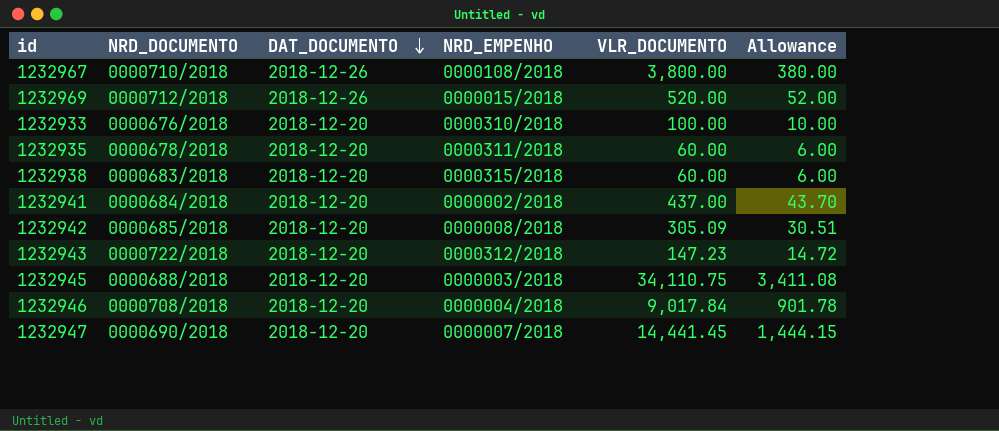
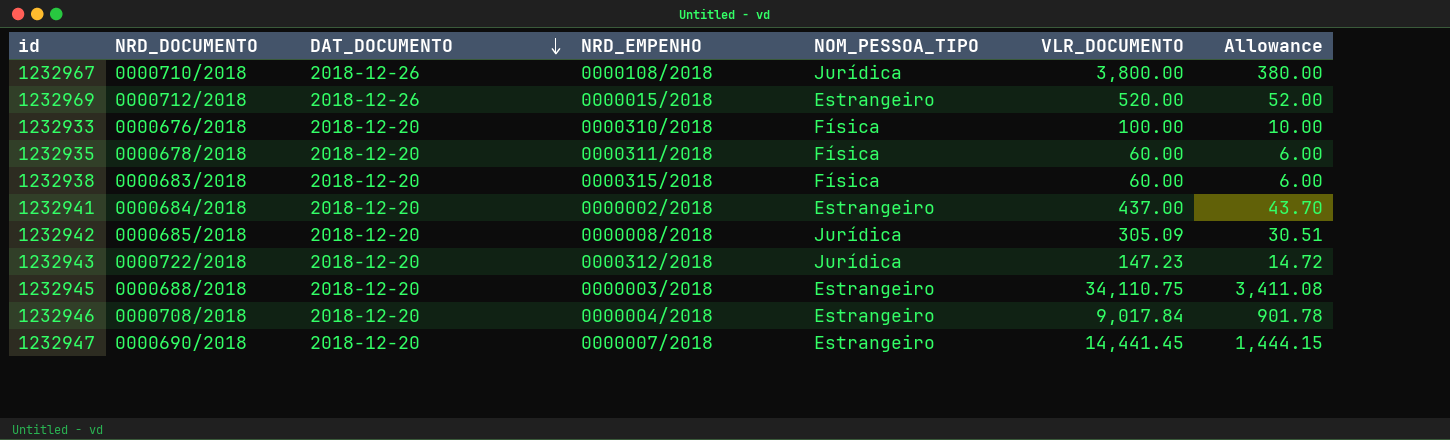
column NOM_PESSOA_TIPO | position: none -> 5

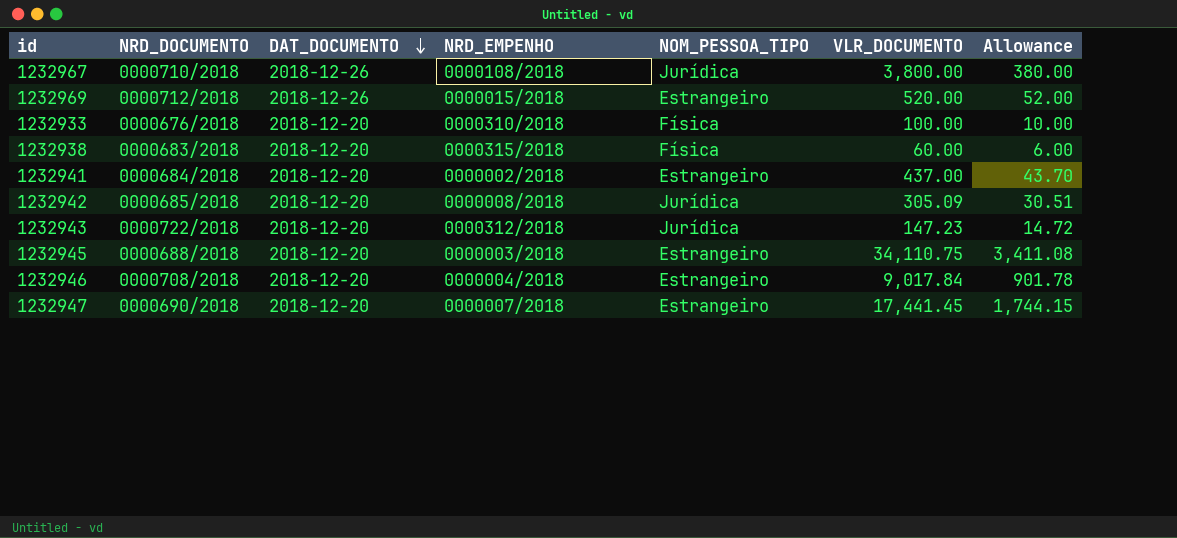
row 1232935: 0000678/2018 | 2018-12-20 | 0000311/2018 | Física | 60.00 | 6.00 -> none
1232947 | VLR_DOCUMENTO: 14,441.45 -> 17,441.45
1232947 | Allowance: 1,444.15 -> 1,744.15

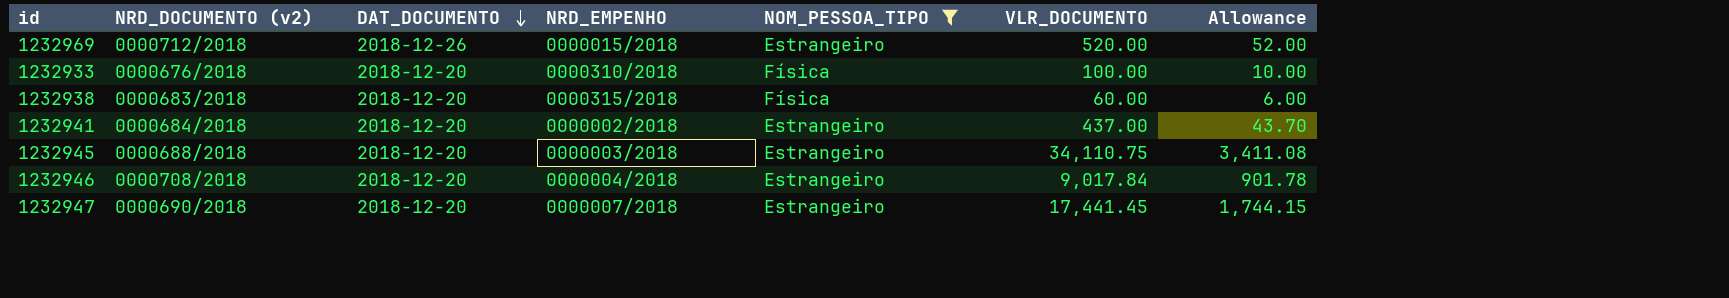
filter: none -> NOM_PESSOA_TIPO != Jurídica
column name: NRD_DOCUMENTO -> NRD_DOCUMENTO (v2)

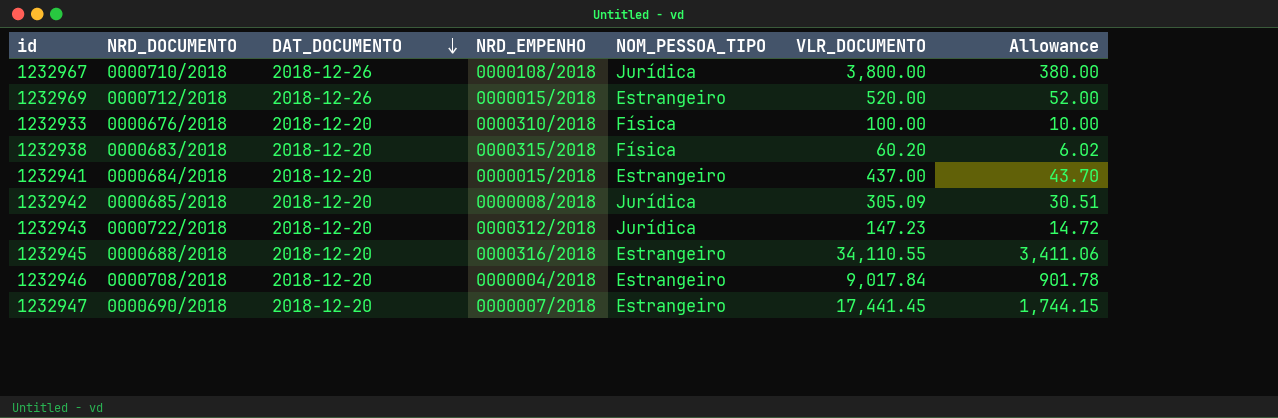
filter: NOM_PESSOA_TIPO != Jurídica -> none
column name: NRD_DOCUMENTO (v2) -> NRD_DOCUMENTO
1232938 | VLR_DOCUMENTO: 60.00 -> 60.20
1232938 | Allowance: 6.00 -> 6.02
1232941 | NRD_EMPENHO: 0000002/2018 -> 0000015/2018
1232945 | NRD_EMPENHO: 0000003/2018 -> 0000316/2018
1232945 | VLR_DOCUMENTO: 34,110.75 -> 34,110.55
1232945 | Allowance: 3,411.08 -> 3,411.06

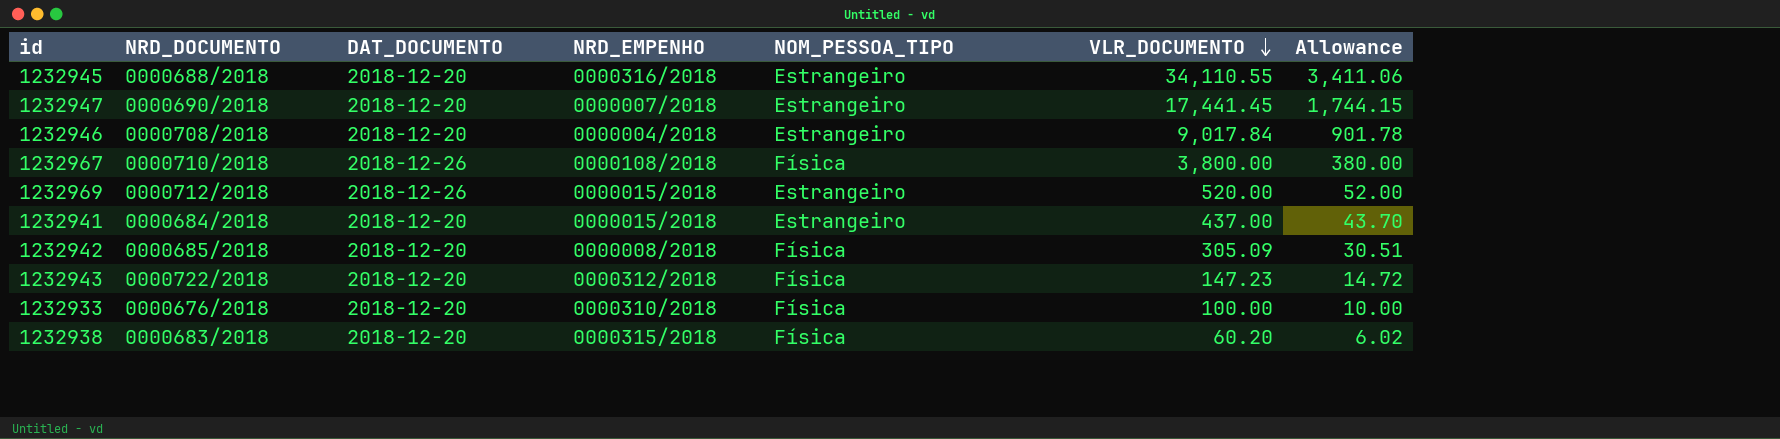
row order: DAT_DOCUMENTO descending -> VLR_DOCUMENTO descending
1232967 | NOM_PESSOA_TIPO: Jurídica -> Física
1232942 | NOM_PESSOA_TIPO: Jurídica -> Física
1232943 | NOM_PESSOA_TIPO: Jurídica -> Física

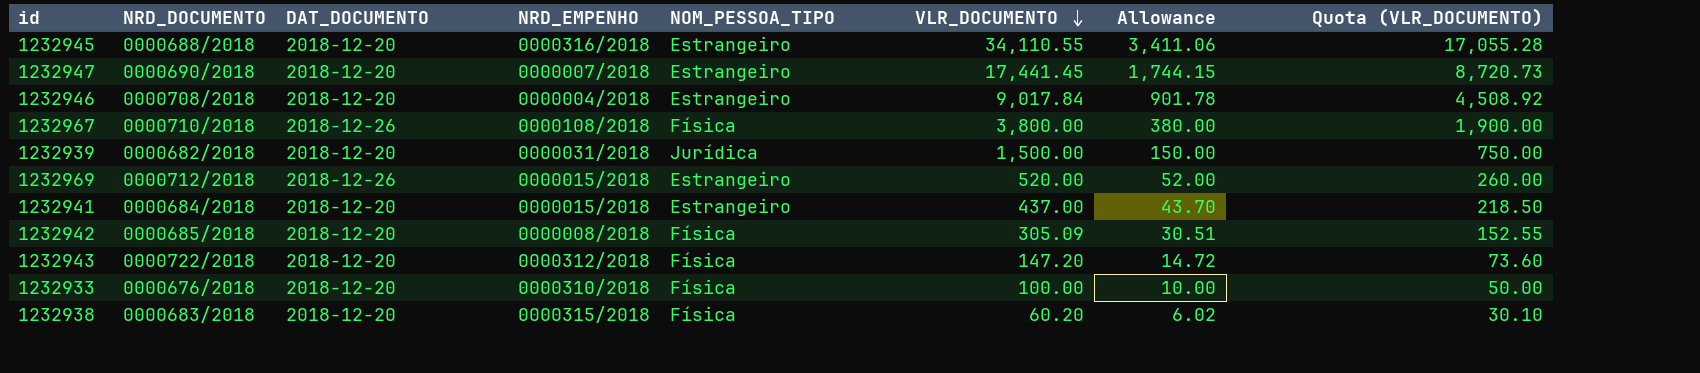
column Quota (VLR_DOCUMENTO) | formula: none -> [VLR_DOCUMENTO] * 0.5
row 1232939: none -> 0000682/2018 | 2018-12-20 | 0000031/2018 | Jurídica | 1,500.00 | 150.00 | 750.00
1232943 | VLR_DOCUMENTO: 147.23 -> 147.20

